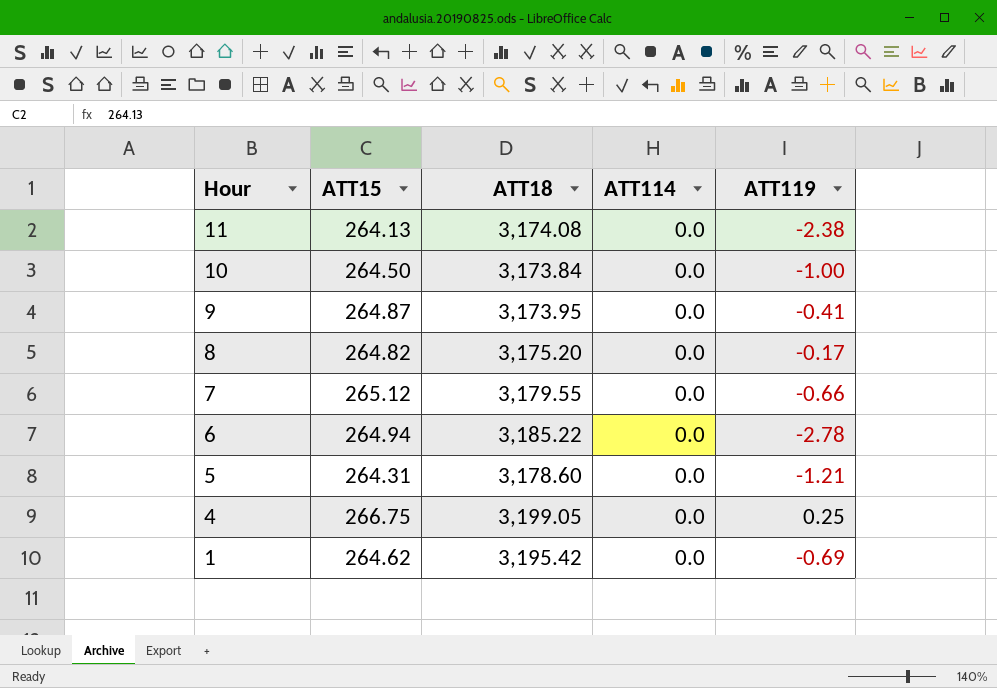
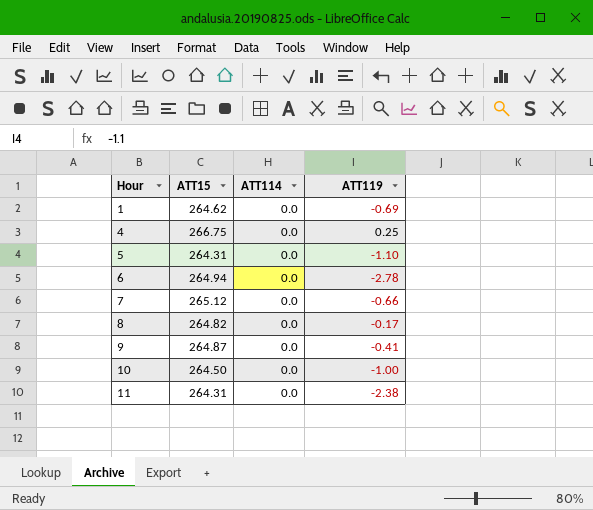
row order: Hour descending -> Hour ascending
column ATT18 | position: 3 -> none
5 | ATT119: -1.21 -> -1.10
11 | ATT15: 264.13 -> 264.31

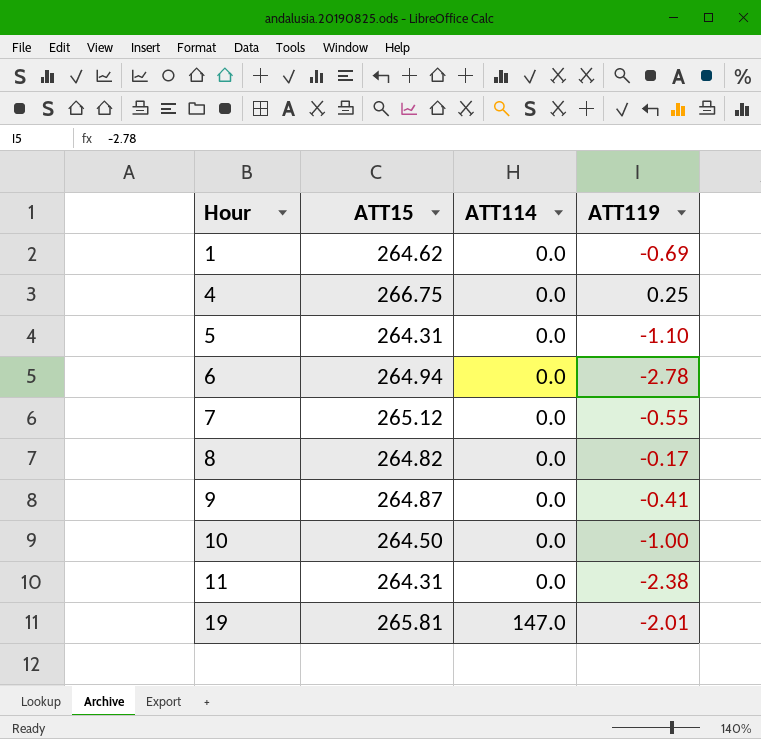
7 | ATT119: -0.66 -> -0.55
row 19: none -> 265.81 | 147.0 | -2.01

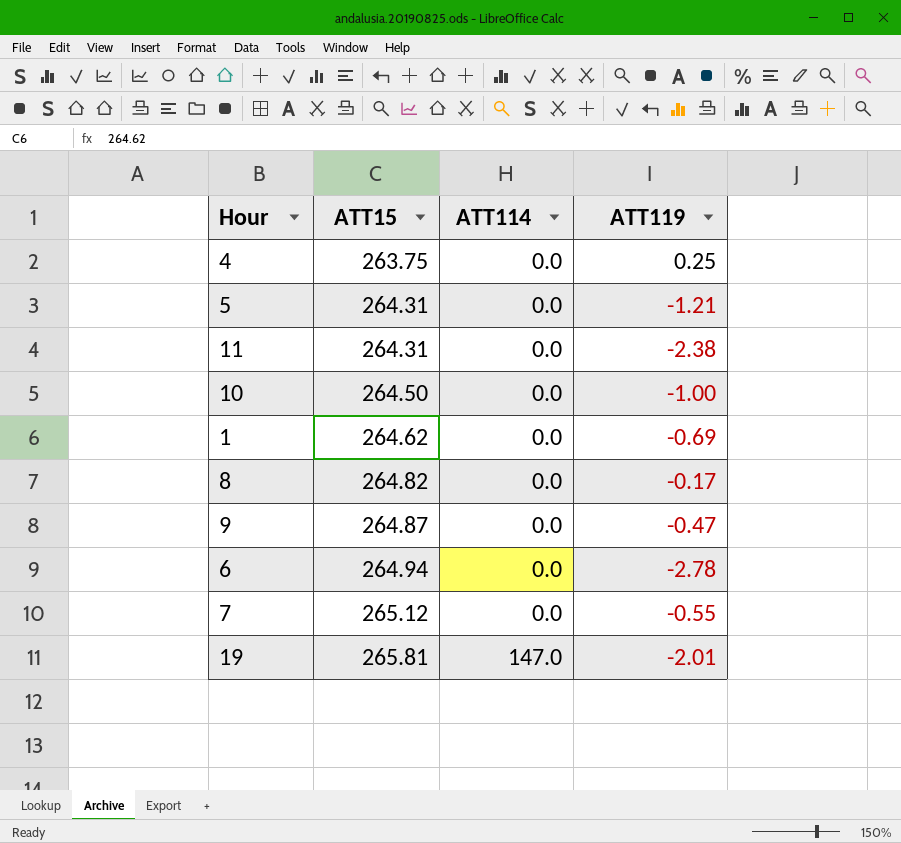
row order: Hour ascending -> ATT15 ascending
4 | ATT15: 266.75 -> 263.75
5 | ATT119: -1.10 -> -1.21
9 | ATT119: -0.41 -> -0.47

